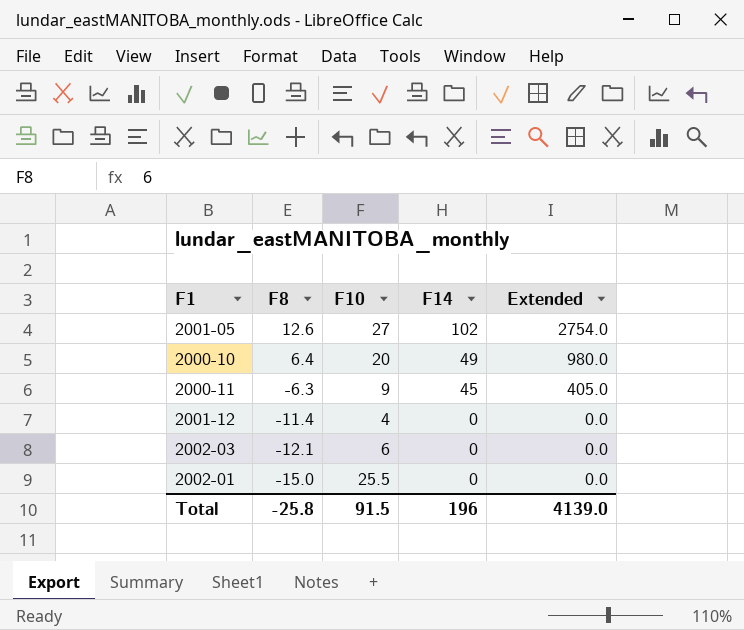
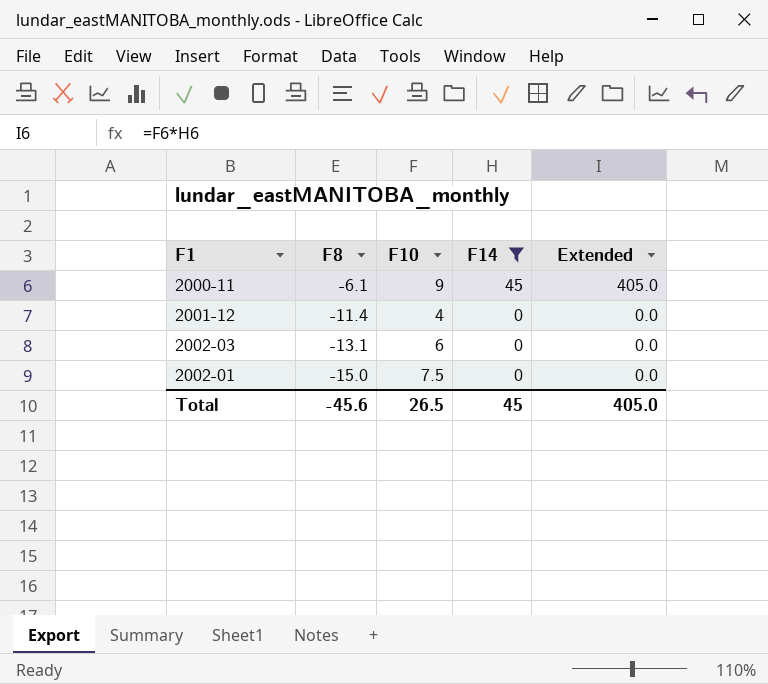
filter: none -> F14 <= 45
2000-11 | F8: -6.3 -> -6.1
2002-03 | F8: -12.1 -> -13.1
2002-01 | F10: 25.5 -> 7.5
Total | F8: -25.8 -> -45.6
Total | F10: 91.5 -> 26.5
Total | F14: 196 -> 45
Total | Extended: 4139.0 -> 405.0

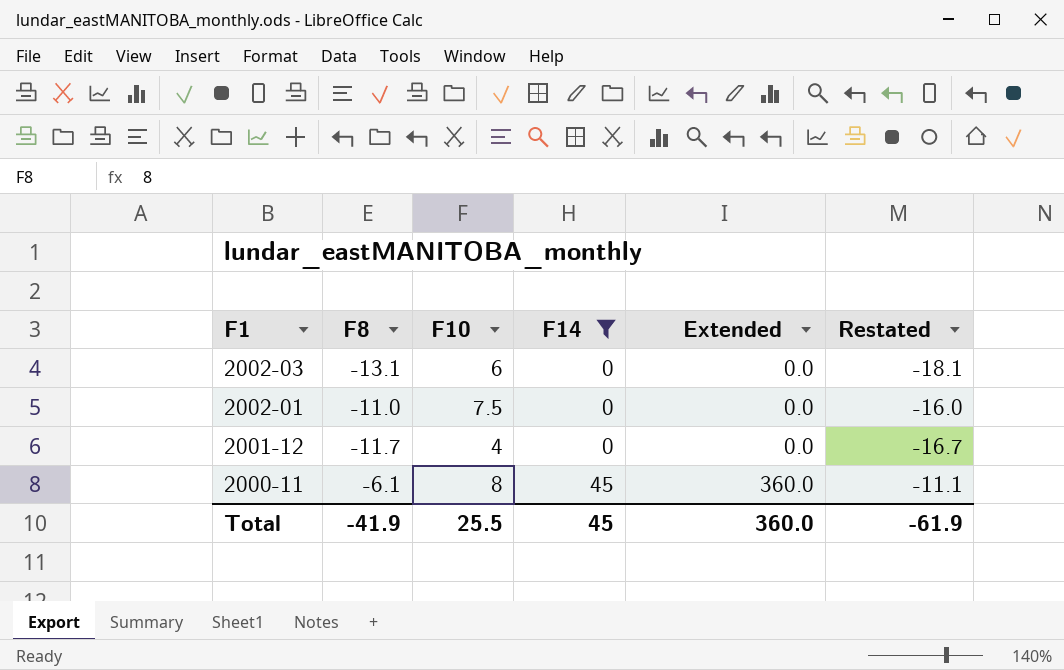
row order: F8 descending -> F1 descending
column Restated | formula: none -> [F8] - 5
2002-01 | F8: -15.0 -> -11.0
2001-12 | F8: -11.4 -> -11.7
2000-11 | F10: 9 -> 8
2000-11 | Extended: 405.0 -> 360.0
Total | F8: -45.6 -> -41.9
Total | F10: 26.5 -> 25.5
Total | Extended: 405.0 -> 360.0

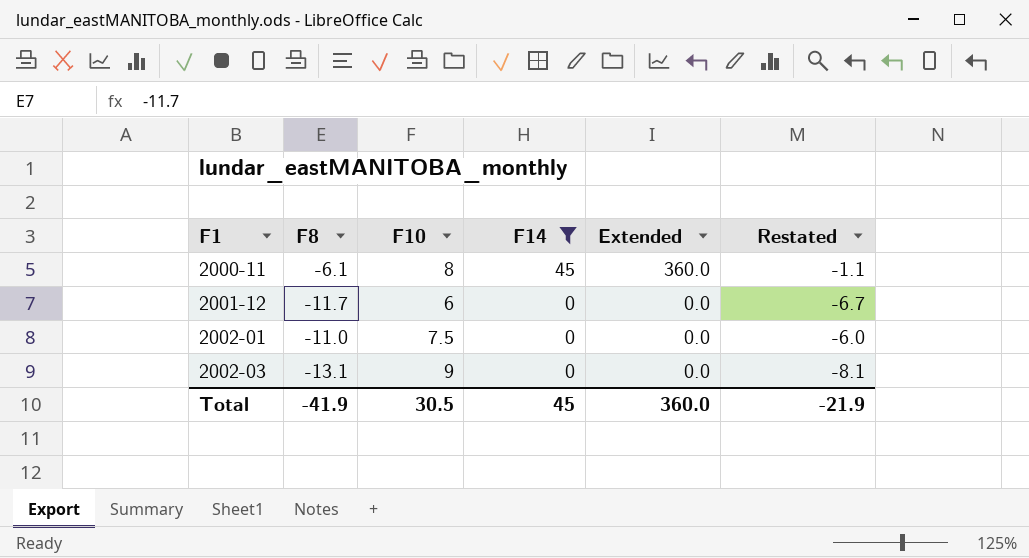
row order: F1 descending -> F1 ascending
column Restated | formula: [F8] - 5 -> [F8] + 5
2001-12 | F10: 4 -> 6
2002-03 | F10: 6 -> 9
Total | F10: 25.5 -> 30.5
Total | Restated: -61.9 -> -21.9

